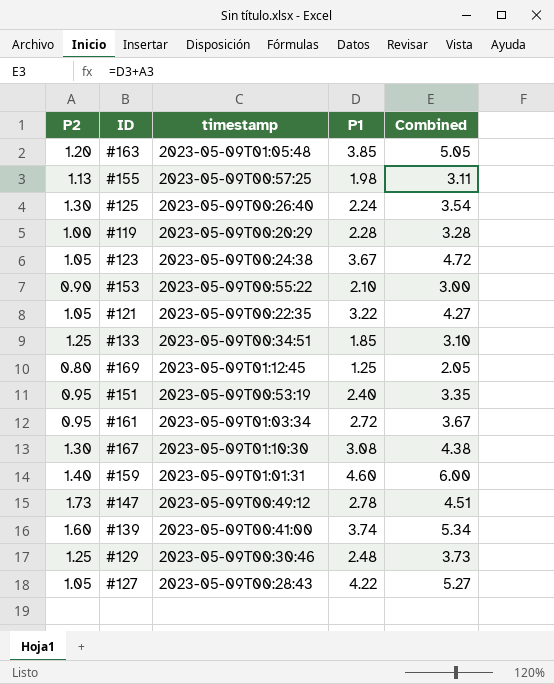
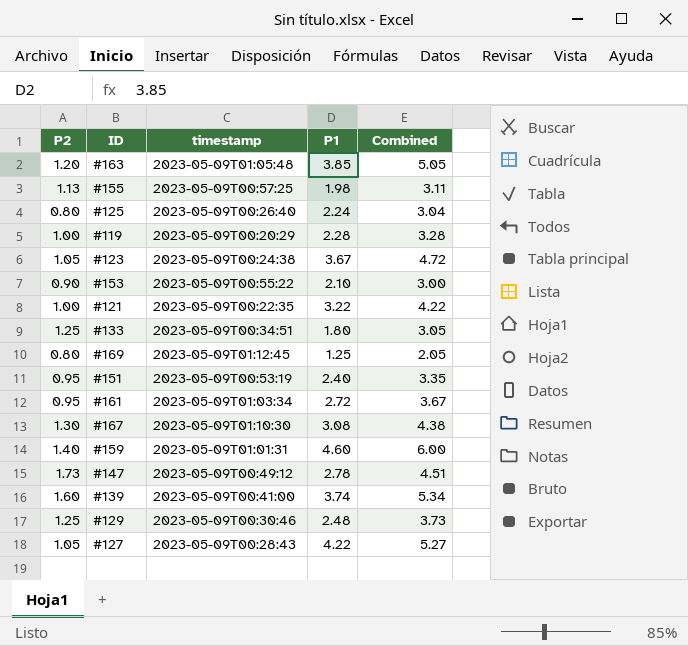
#125 | P2: 1.30 -> 0.80
#125 | Combined: 3.54 -> 3.04
#121 | P2: 1.05 -> 1.00
#121 | Combined: 4.27 -> 4.22
#133 | P1: 1.85 -> 1.80
#133 | Combined: 3.10 -> 3.05

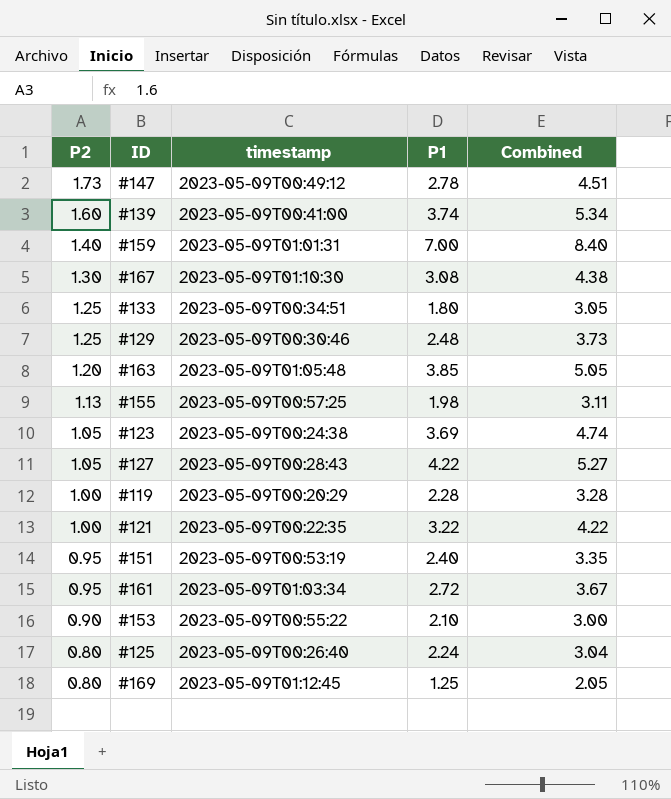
row order: none -> P2 descending
#159 | P1: 4.60 -> 7.00
#159 | Combined: 6.00 -> 8.40
#123 | P1: 3.67 -> 3.69
#123 | Combined: 4.72 -> 4.74

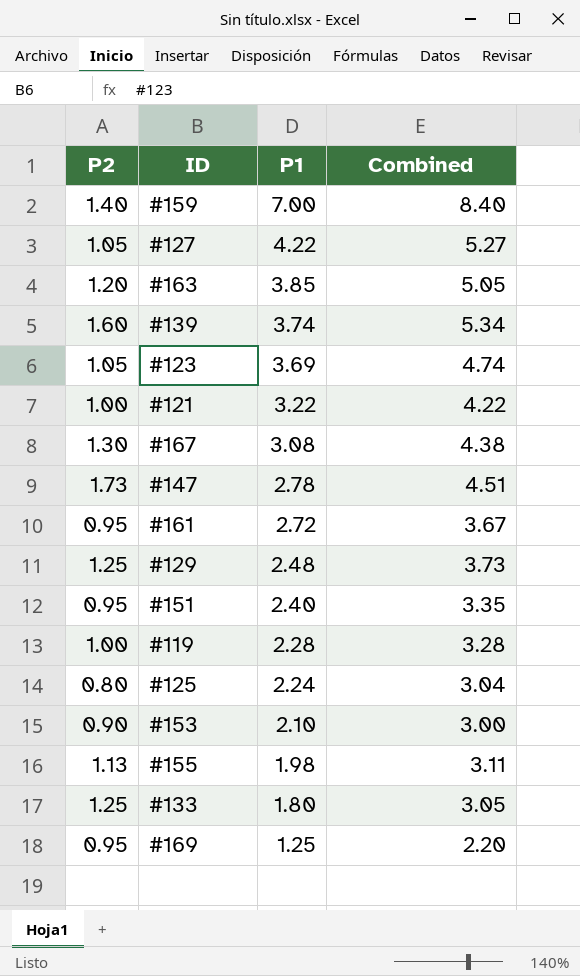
row order: P2 descending -> P1 descending
column timestamp | position: 3 -> none
#169 | P2: 0.80 -> 0.95
#169 | Combined: 2.05 -> 2.20

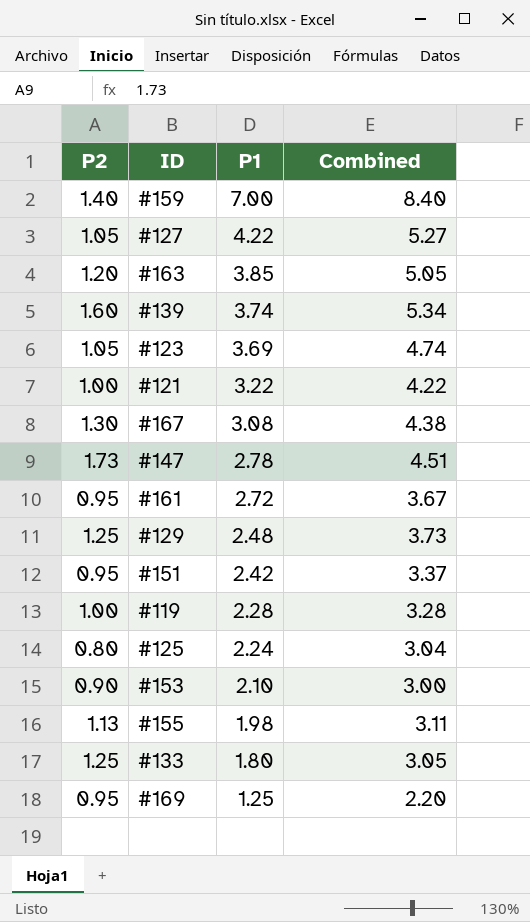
#151 | P1: 2.40 -> 2.42
#151 | Combined: 3.35 -> 3.37

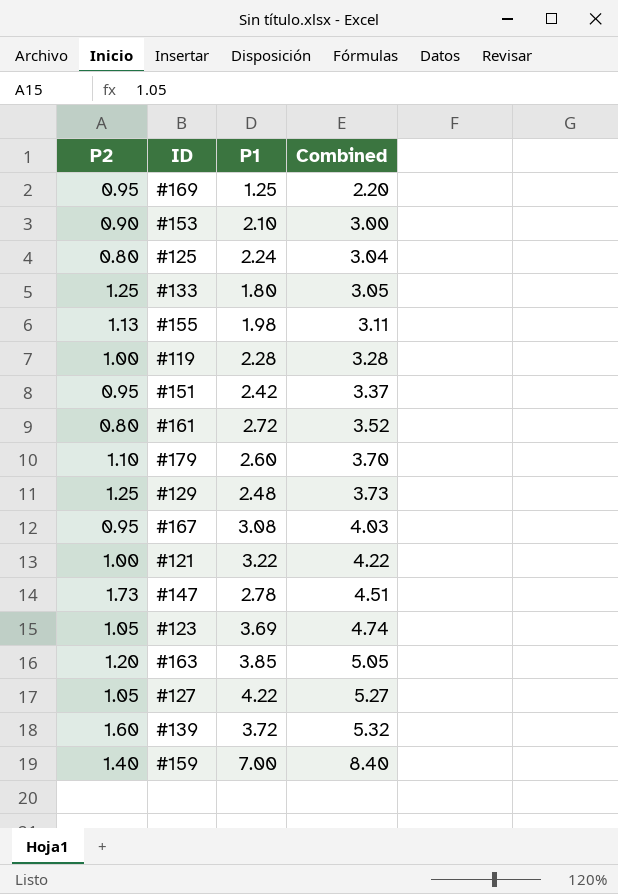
row order: P1 descending -> Combined ascending
#161 | P2: 0.95 -> 0.80
#161 | Combined: 3.67 -> 3.52
row #179: none -> 1.10 | 2.60 | 3.70
#167 | P2: 1.30 -> 0.95
#167 | Combined: 4.38 -> 4.03
#139 | P1: 3.74 -> 3.72
#139 | Combined: 5.34 -> 5.32

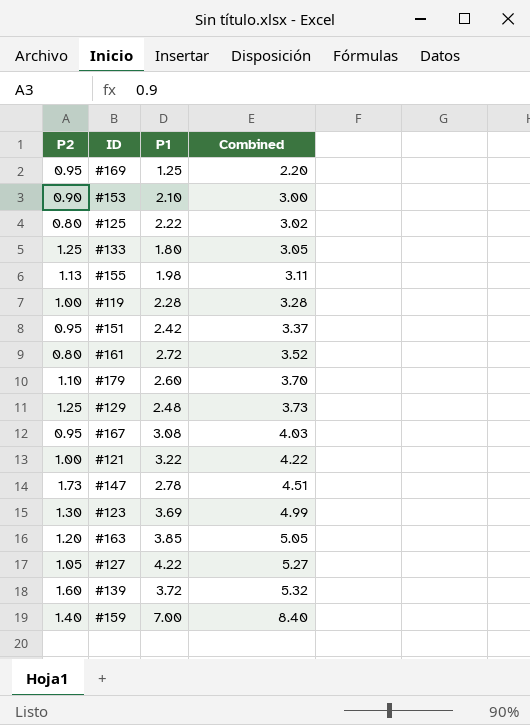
#125 | P1: 2.24 -> 2.22
#125 | Combined: 3.04 -> 3.02
#123 | P2: 1.05 -> 1.30
#123 | Combined: 4.74 -> 4.99

